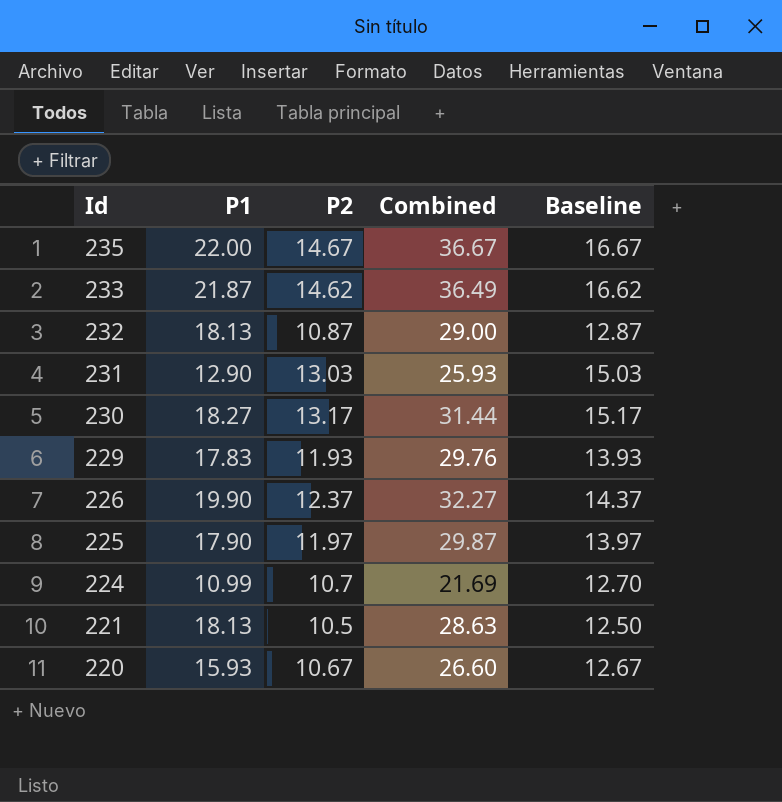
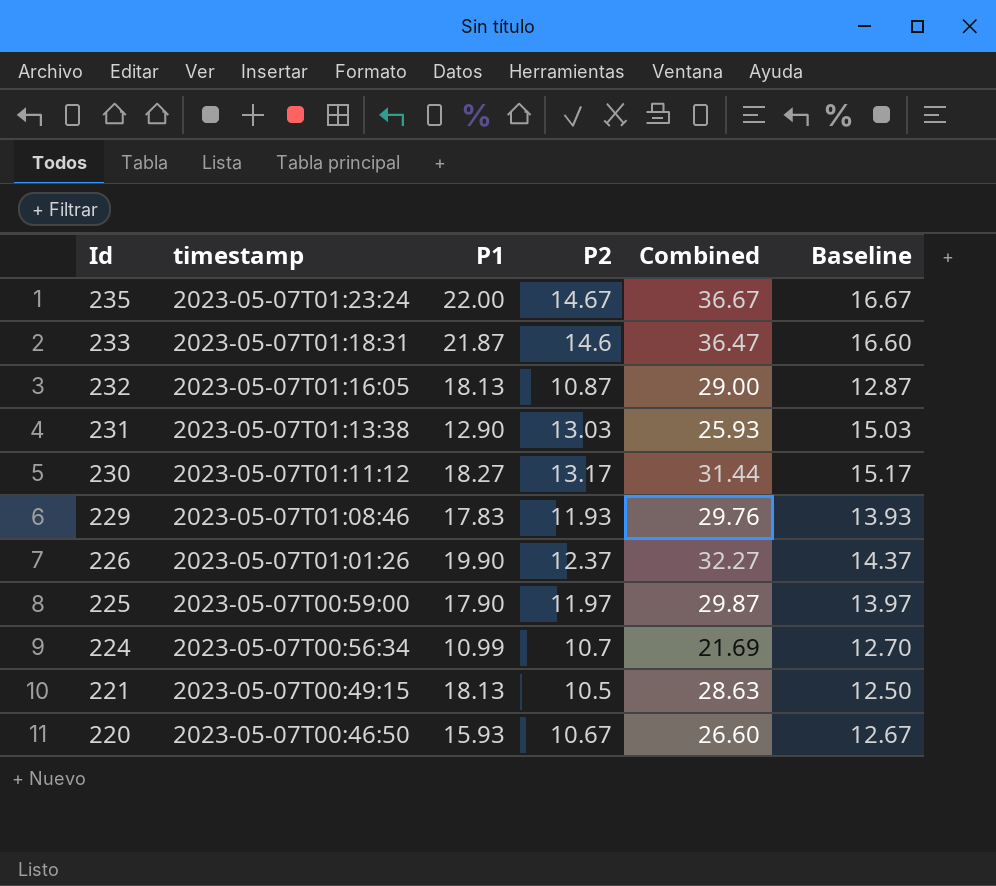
column timestamp | position: none -> 2
233 | P2: 14.62 -> 14.6
233 | Combined: 36.49 -> 36.47
233 | Baseline: 16.62 -> 16.60

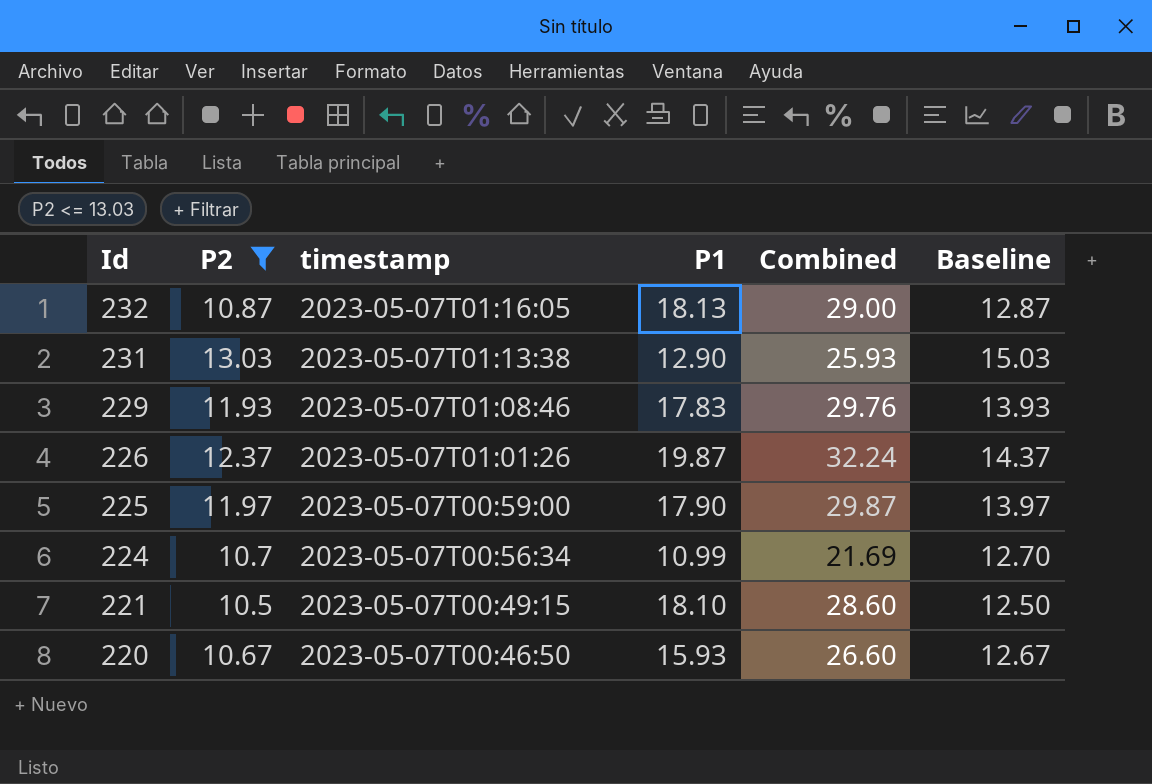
filter: none -> P2 <= 13.03
column P2 | position: 4 -> 2
226 | P1: 19.90 -> 19.87
226 | Combined: 32.27 -> 32.24
221 | P1: 18.13 -> 18.10
221 | Combined: 28.63 -> 28.60

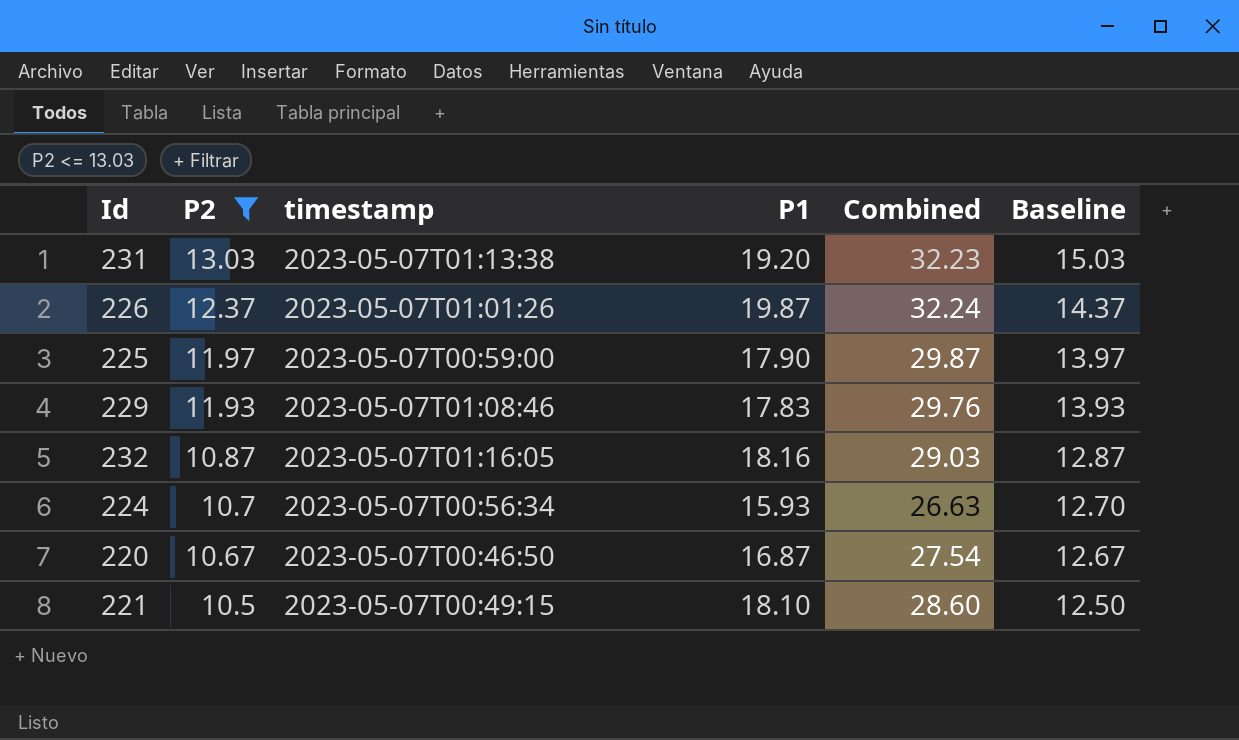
row order: Id descending -> P2 descending
231 | P1: 12.90 -> 19.20
231 | Combined: 25.93 -> 32.23
232 | P1: 18.13 -> 18.16
232 | Combined: 29.00 -> 29.03
224 | P1: 10.99 -> 15.93
224 | Combined: 21.69 -> 26.63
220 | P1: 15.93 -> 16.87
220 | Combined: 26.60 -> 27.54

